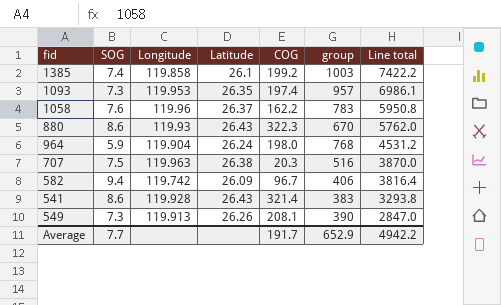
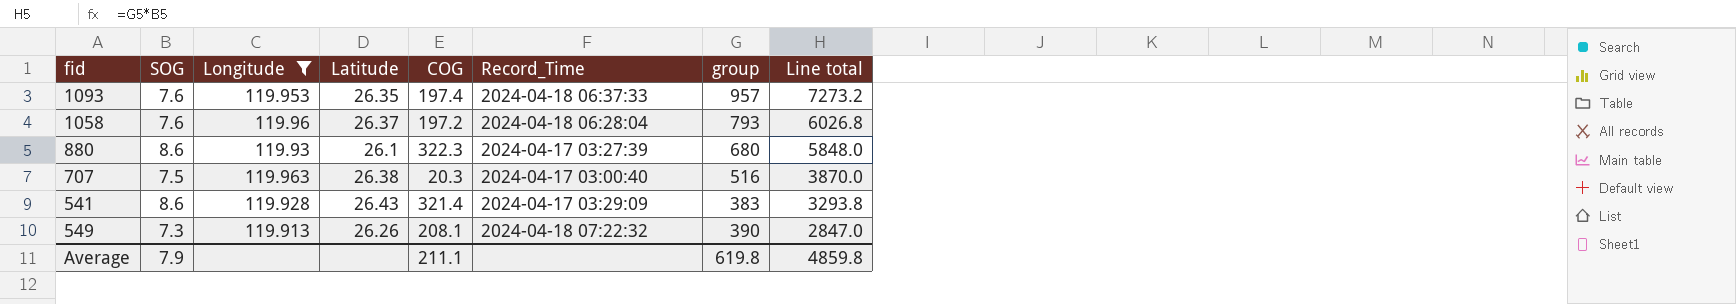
filter: none -> Longitude >= 119.913
column Record_Time | position: none -> 6
1093 | SOG: 7.3 -> 7.6
1093 | Line total: 6986.1 -> 7273.2
1058 | COG: 162.2 -> 197.2
1058 | group: 783 -> 793
1058 | Line total: 5950.8 -> 6026.8
880 | Latitude: 26.43 -> 26.1
880 | group: 670 -> 680
880 | Line total: 5762.0 -> 5848.0
Average | SOG: 7.7 -> 7.9
Average | COG: 191.7 -> 211.1
Average | group: 652.9 -> 619.8
Average | Line total: 4942.2 -> 4859.8

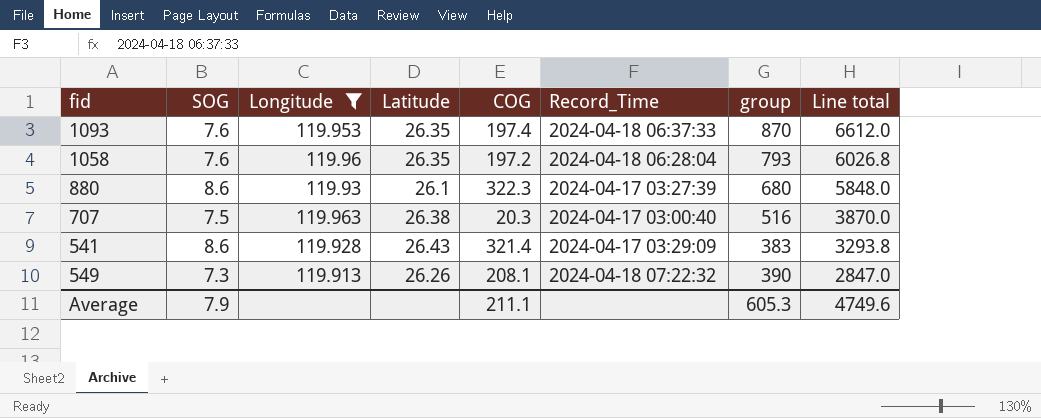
1093 | group: 957 -> 870
1093 | Line total: 7273.2 -> 6612.0
1058 | Latitude: 26.37 -> 26.35
Average | group: 619.8 -> 605.3
Average | Line total: 4859.8 -> 4749.6

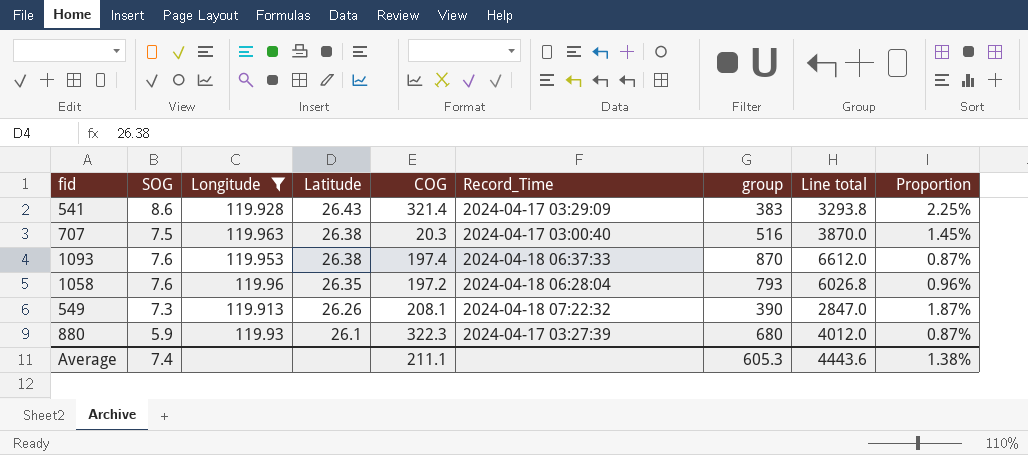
row order: Line total descending -> Latitude descending
column Proportion | formula: none -> [SOG] / [group]
1093 | Latitude: 26.35 -> 26.38
880 | SOG: 8.6 -> 5.9
880 | Line total: 5848.0 -> 4012.0
Average | SOG: 7.9 -> 7.4
Average | Line total: 4749.6 -> 4443.6

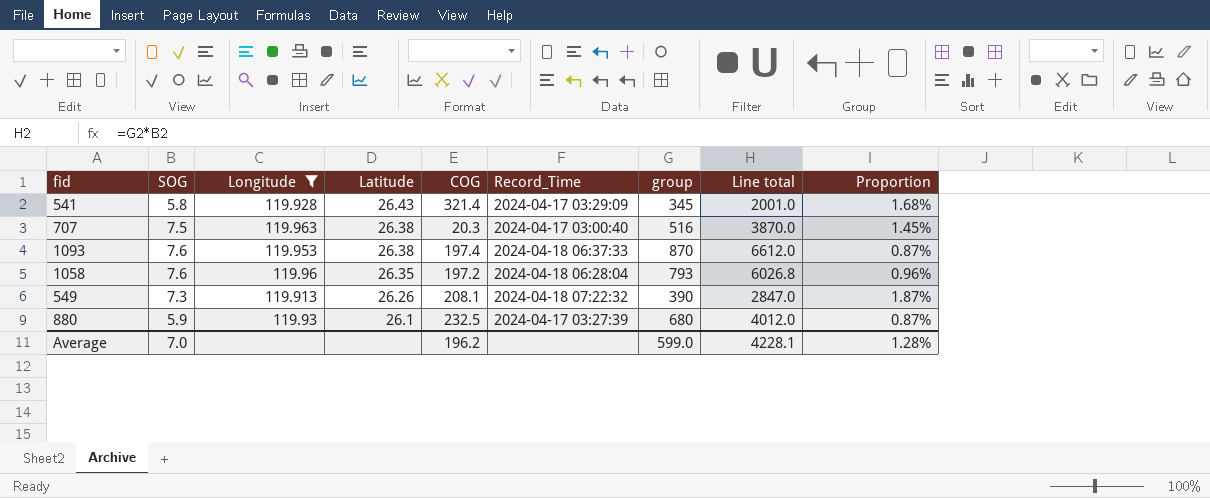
541 | SOG: 8.6 -> 5.8
541 | group: 383 -> 345
541 | Line total: 3293.8 -> 2001.0
541 | Proportion: 2.25% -> 1.68%
880 | COG: 322.3 -> 232.5
Average | SOG: 7.4 -> 7.0
Average | COG: 211.1 -> 196.2
Average | group: 605.3 -> 599.0
Average | Line total: 4443.6 -> 4228.1
Average | Proportion: 1.38% -> 1.28%

